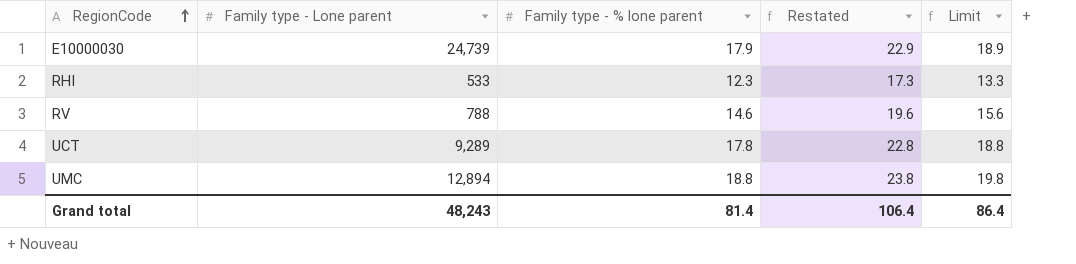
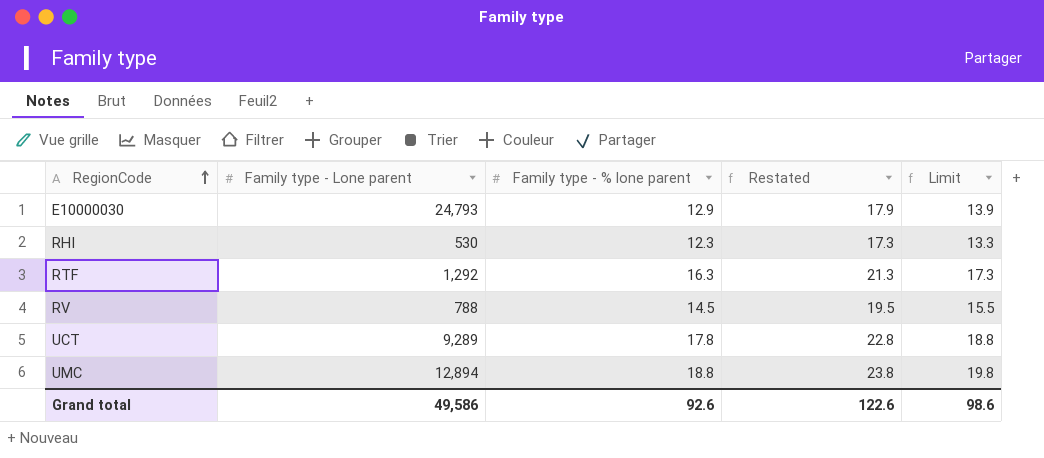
E10000030 | Family type - Lone parent: 24,739 -> 24,793
E10000030 | Family type - % lone parent: 17.9 -> 12.9
E10000030 | Restated: 22.9 -> 17.9
E10000030 | Limit: 18.9 -> 13.9
RHI | Family type - Lone parent: 533 -> 530
row RTF: none -> 1,292 | 16.3 | 21.3 | 17.3
RV | Family type - % lone parent: 14.6 -> 14.5
RV | Restated: 19.6 -> 19.5
RV | Limit: 15.6 -> 15.5
Grand total | Family type - Lone parent: 48,243 -> 49,586
Grand total | Family type - % lone parent: 81.4 -> 92.6
Grand total | Restated: 106.4 -> 122.6
Grand total | Limit: 86.4 -> 98.6

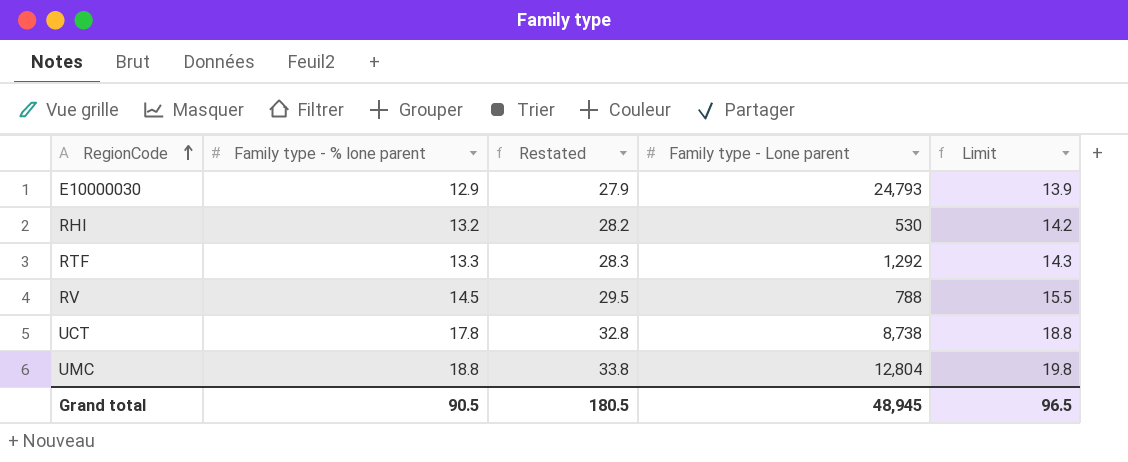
column Restated | formula: [Family type - % lone parent] + 5 -> [Family type - % lone parent] + 15
column Family type - Lone parent | position: 2 -> 4
RHI | Family type - % lone parent: 12.3 -> 13.2
RHI | Limit: 13.3 -> 14.2
RTF | Family type - % lone parent: 16.3 -> 13.3
RTF | Limit: 17.3 -> 14.3
UCT | Family type - Lone parent: 9,289 -> 8,738
UMC | Family type - Lone parent: 12,894 -> 12,804
Grand total | Family type - % lone parent: 92.6 -> 90.5
Grand total | Restated: 122.6 -> 180.5
Grand total | Family type - Lone parent: 49,586 -> 48,945
Grand total | Limit: 98.6 -> 96.5

